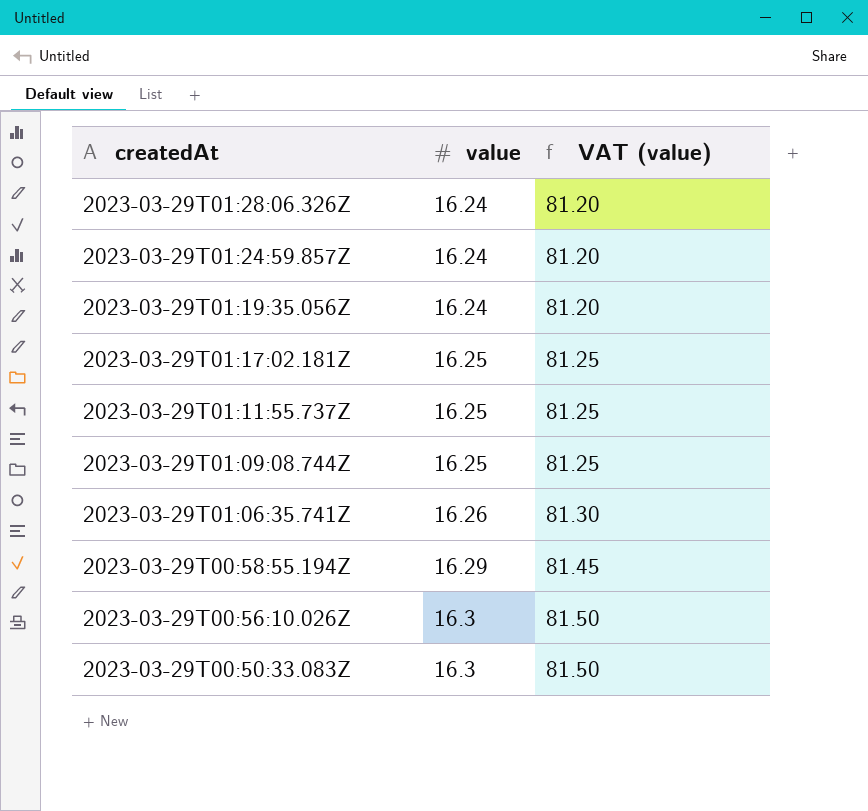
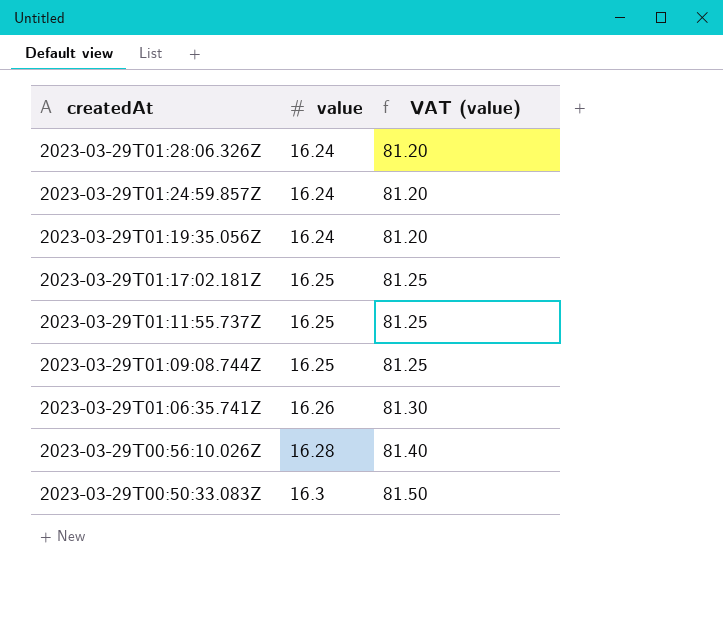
row 2023-03-29T00:58:55.194Z: 16.29 | 81.45 -> none
2023-03-29T00:56:10.026Z | value: 16.3 -> 16.28
2023-03-29T00:56:10.026Z | VAT (value): 81.50 -> 81.40

